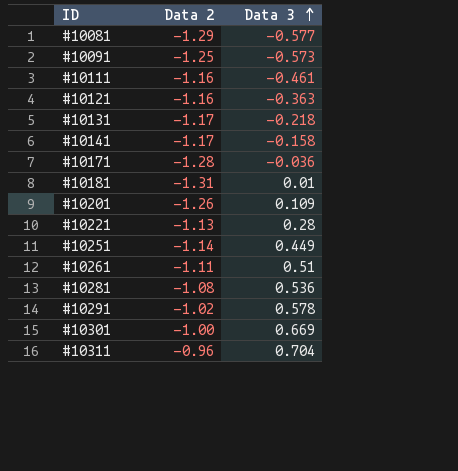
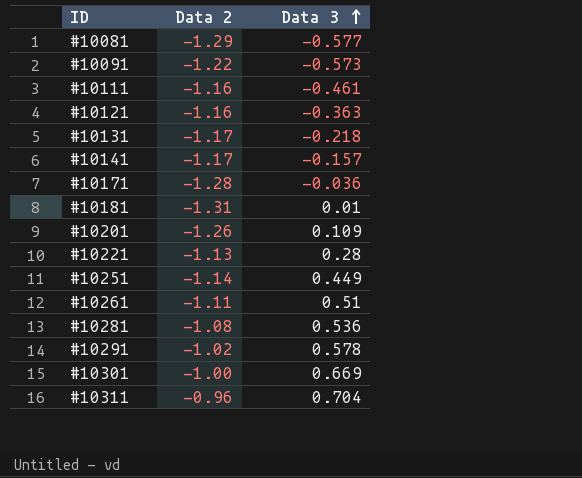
#10091 | Data 2: -1.25 -> -1.22
#10141 | Data 3: -0.158 -> -0.157

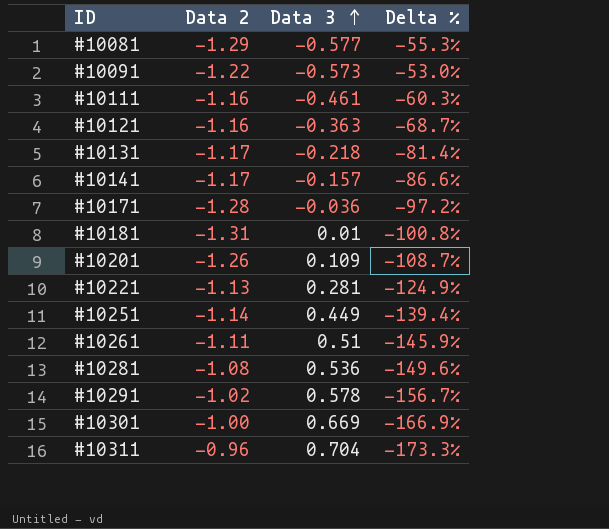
column Delta % | formula: none -> ([Data 3] - [Data 2]) / [Data 2]
#10221 | Data 3: 0.28 -> 0.281

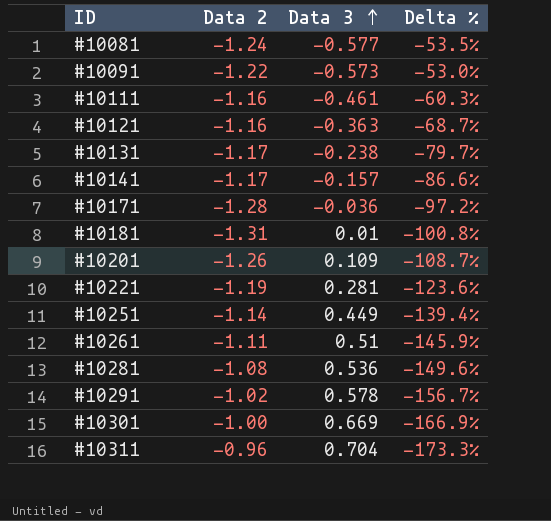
#10081 | Data 2: -1.29 -> -1.24
#10081 | Delta %: -55.3% -> -53.5%
#10131 | Data 3: -0.218 -> -0.238
#10131 | Delta %: -81.4% -> -79.7%
#10221 | Data 2: -1.13 -> -1.19
#10221 | Delta %: -124.9% -> -123.6%

